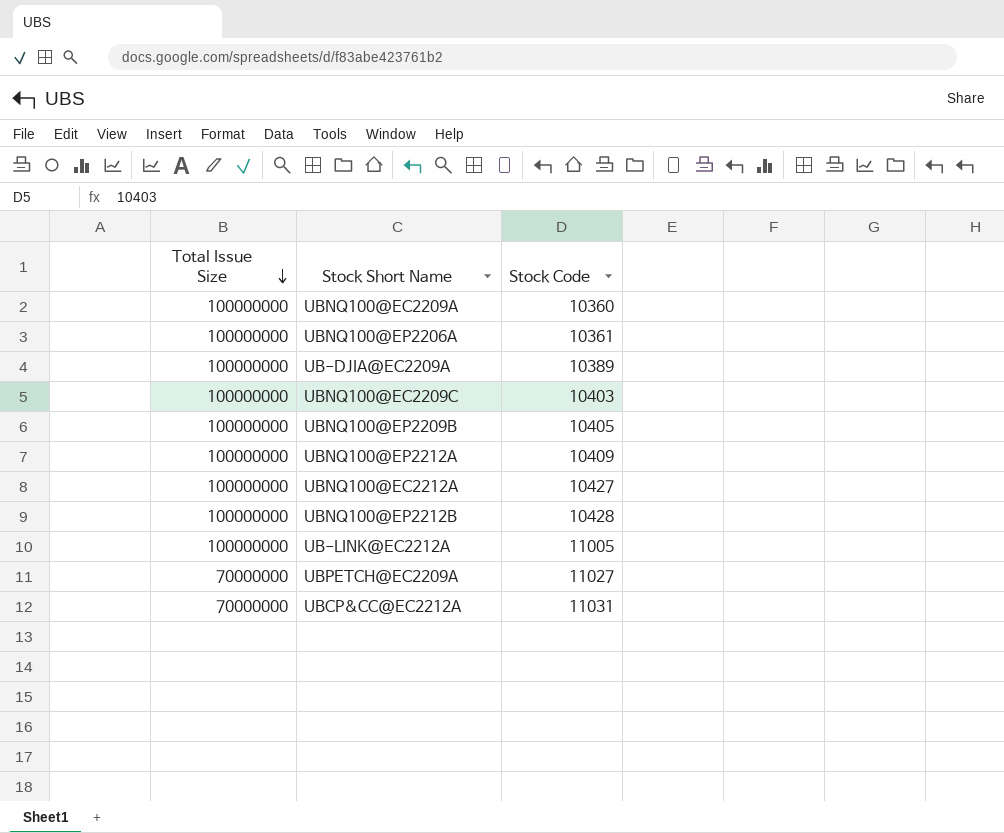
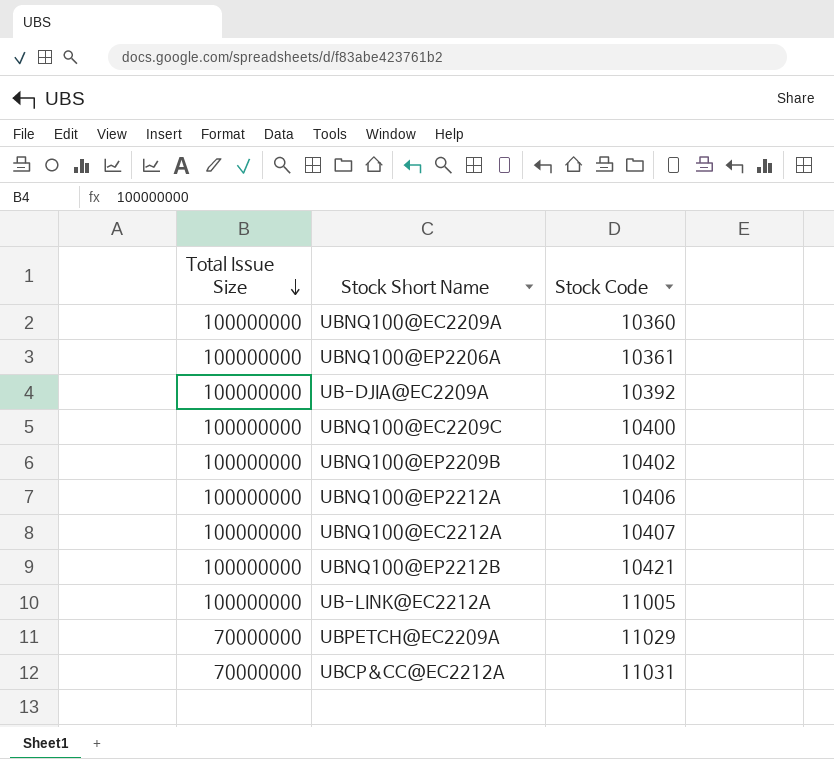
UB-DJIA@EC2209A | Stock Code: 10389 -> 10392
UBNQ100@EC2209C | Stock Code: 10403 -> 10400
UBNQ100@EP2209B | Stock Code: 10405 -> 10402
UBNQ100@EP2212A | Stock Code: 10409 -> 10406
UBNQ100@EC2212A | Stock Code: 10427 -> 10407
UBNQ100@EP2212B | Stock Code: 10428 -> 10421
UBPETCH@EC2209A | Stock Code: 11027 -> 11029

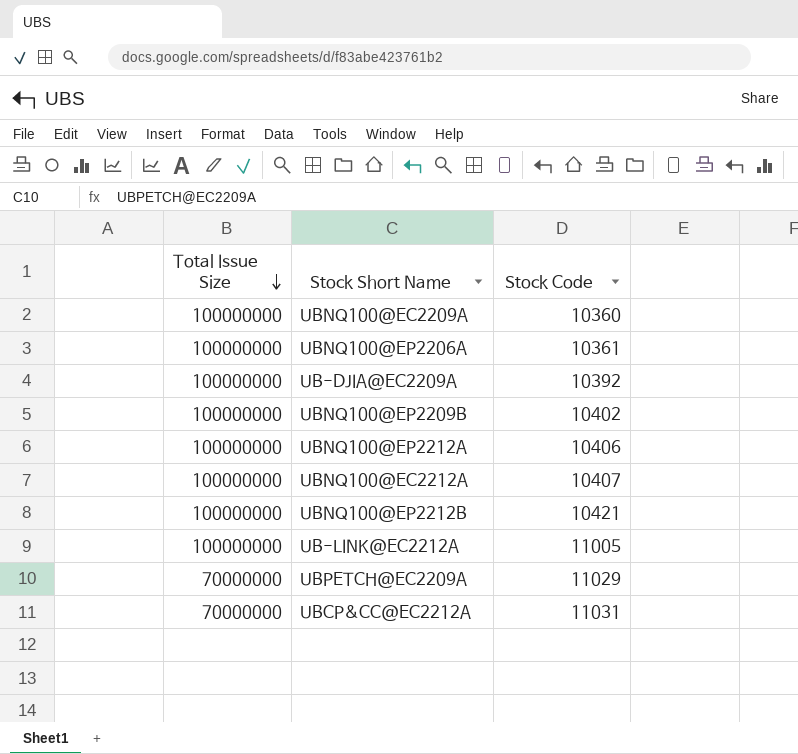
row UBNQ100@EC2209C: 100000000 | 10400 -> none

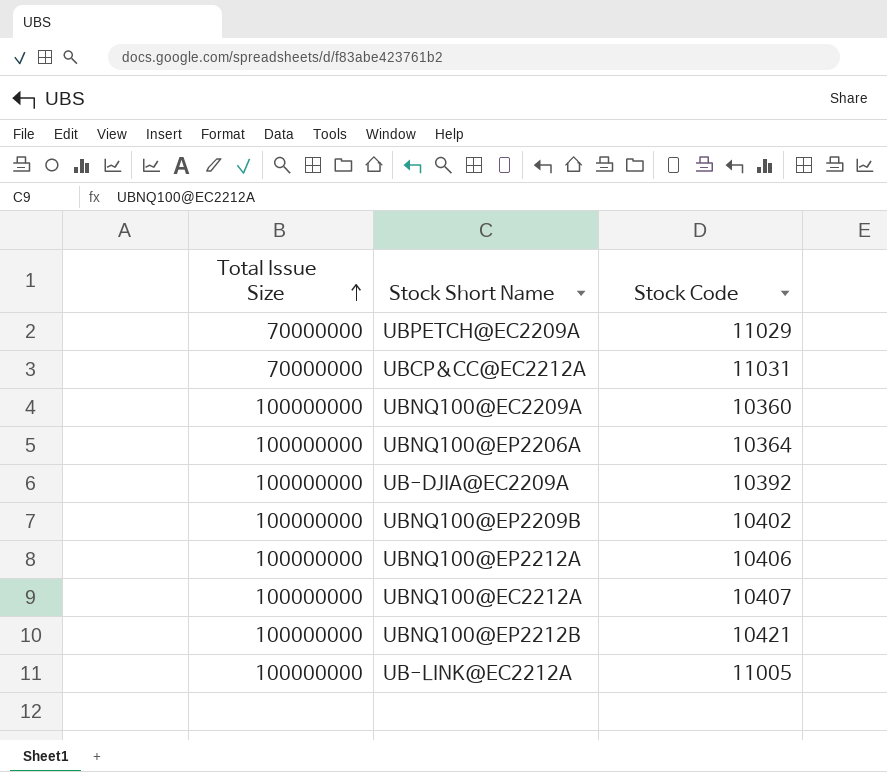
row order: Total Issue Size descending -> Total Issue Size ascending
UBNQ100@EP2206A | Stock Code: 10361 -> 10364

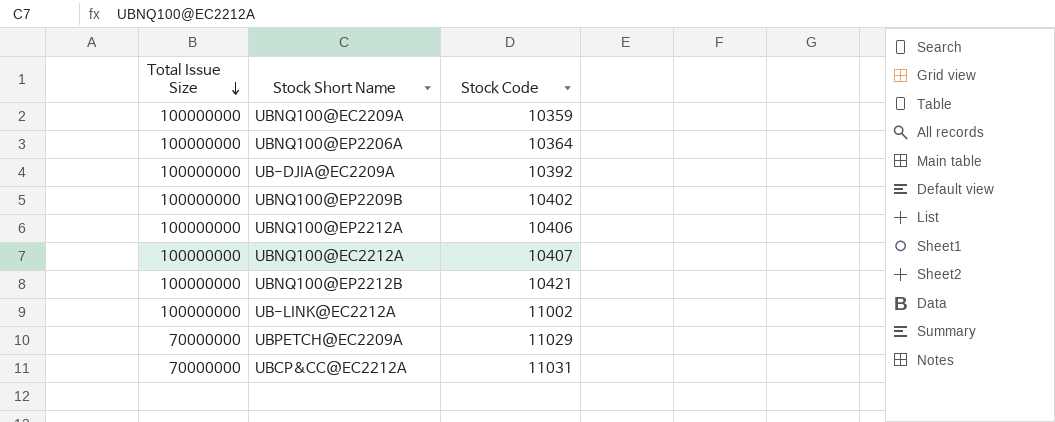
row order: Total Issue Size ascending -> Total Issue Size descending
UBNQ100@EC2209A | Stock Code: 10360 -> 10359
UB-LINK@EC2212A | Stock Code: 11005 -> 11002

